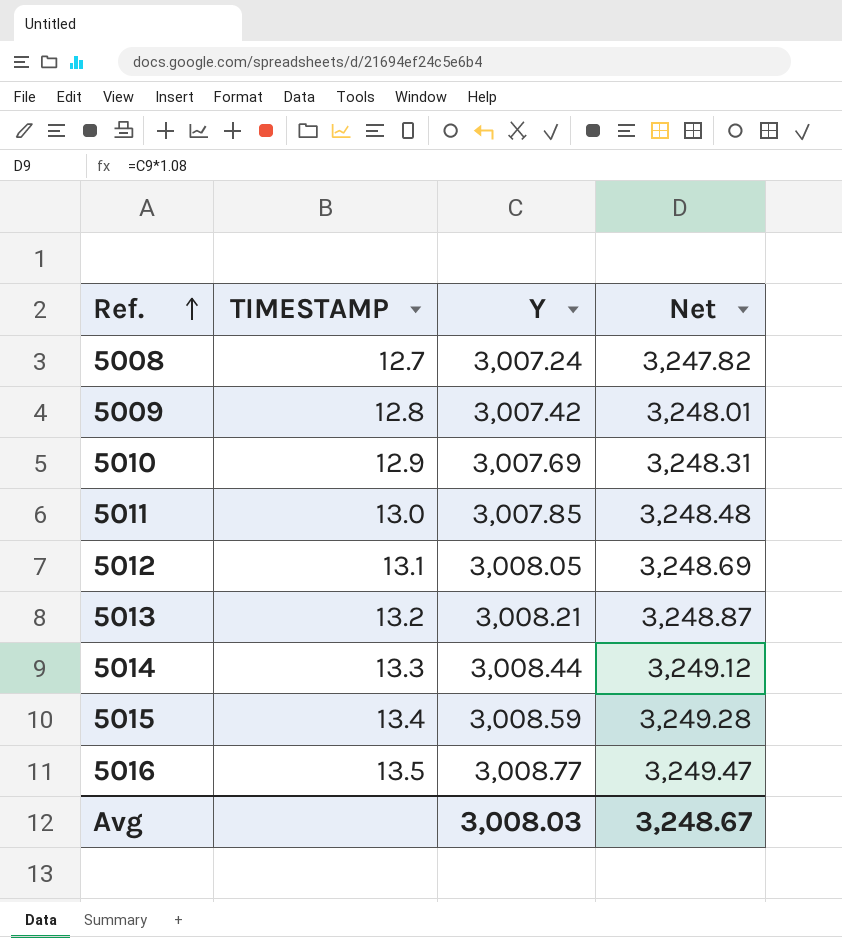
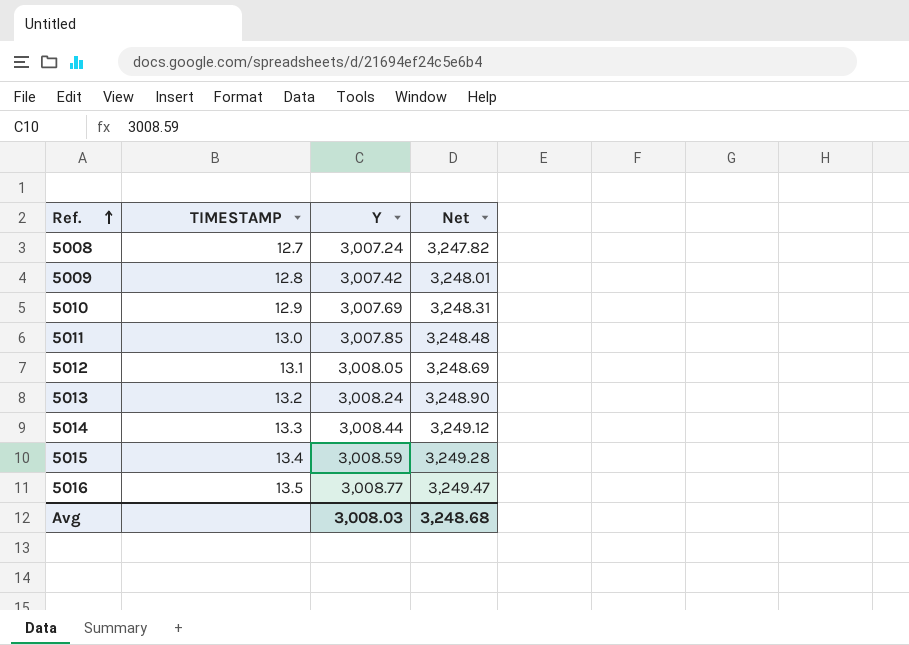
5013 | Y: 3,008.21 -> 3,008.24
5013 | Net: 3,248.87 -> 3,248.90
Avg | Net: 3,248.67 -> 3,248.68

